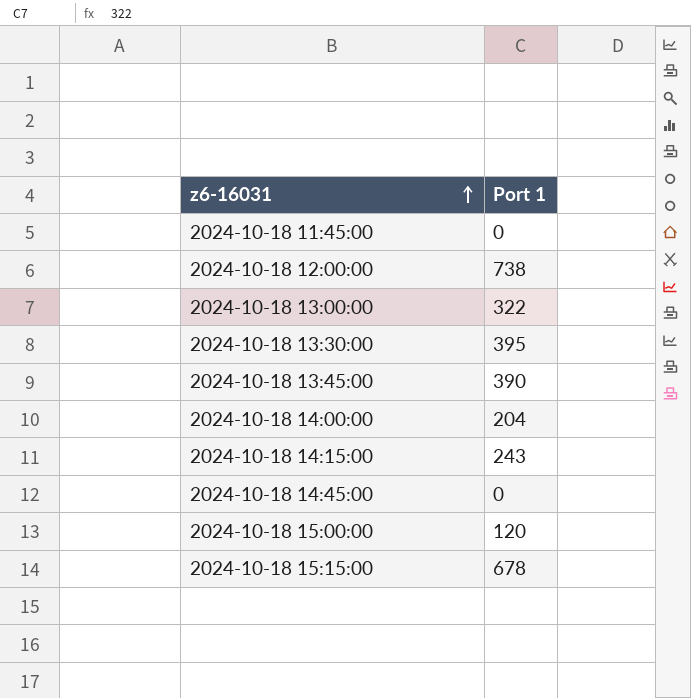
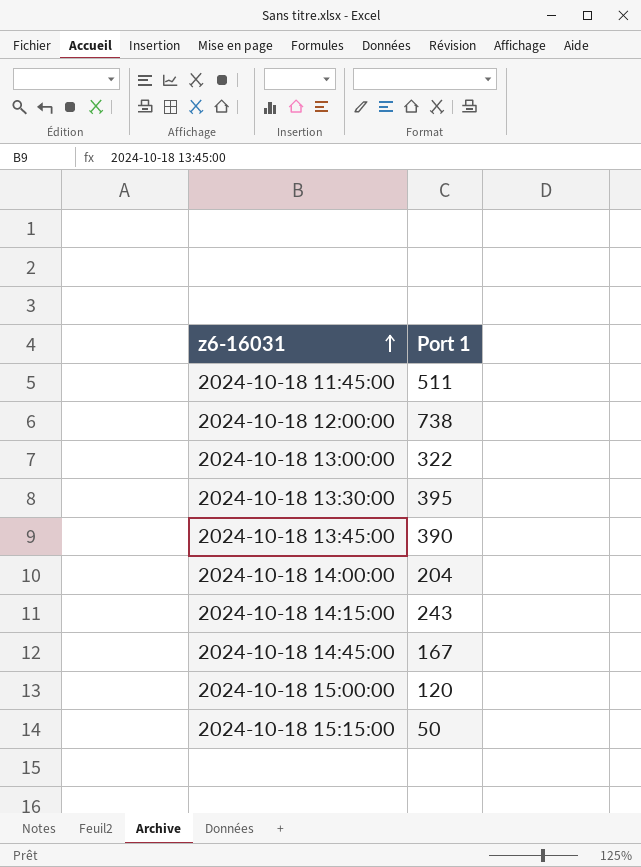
2024-10-18 11:45:00 | Port 1: 0 -> 511
2024-10-18 14:45:00 | Port 1: 0 -> 167
2024-10-18 15:15:00 | Port 1: 678 -> 50

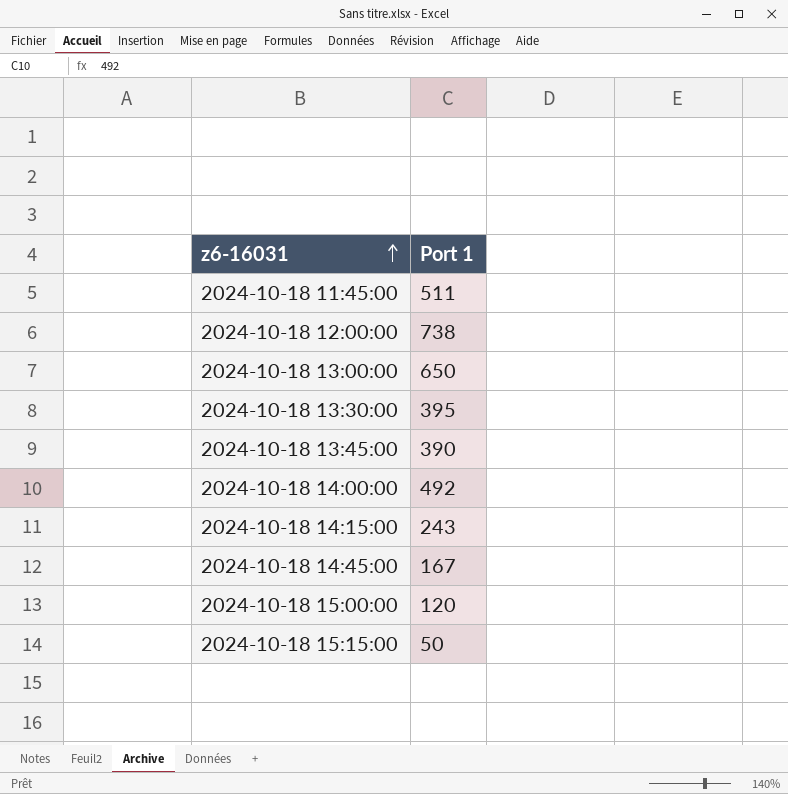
2024-10-18 13:00:00 | Port 1: 322 -> 650
2024-10-18 14:00:00 | Port 1: 204 -> 492

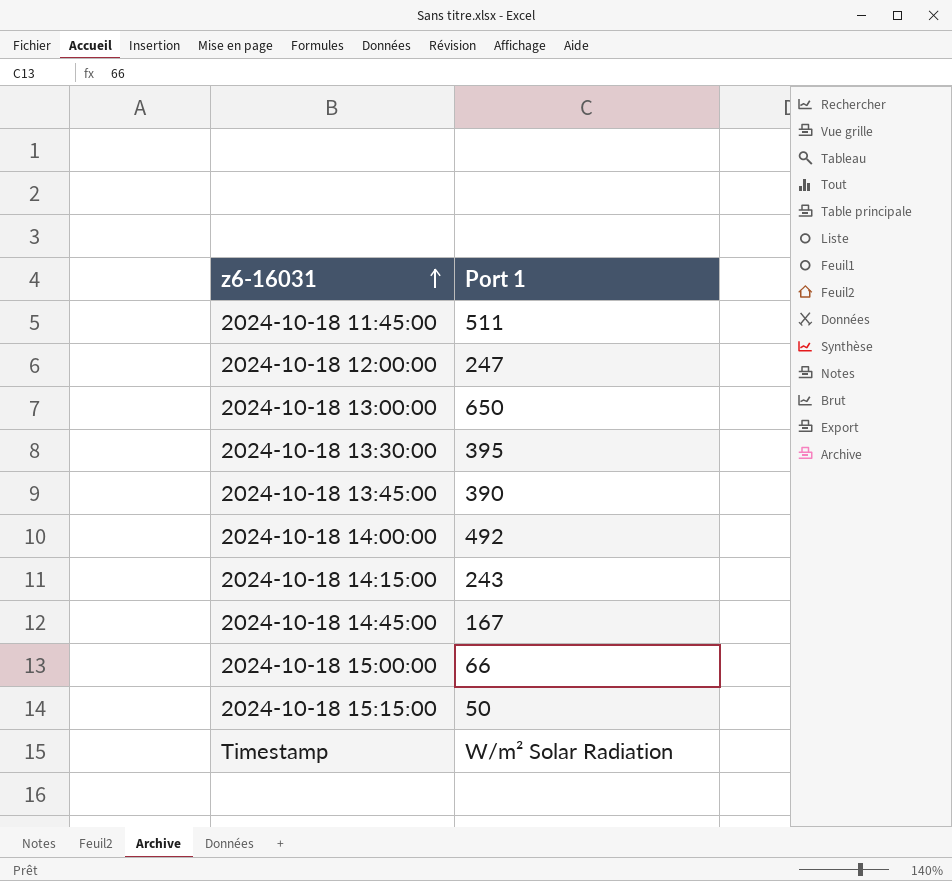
2024-10-18 12:00:00 | Port 1: 738 -> 247
2024-10-18 15:00:00 | Port 1: 120 -> 66
row Timestamp: none -> W/m² Solar Radiation

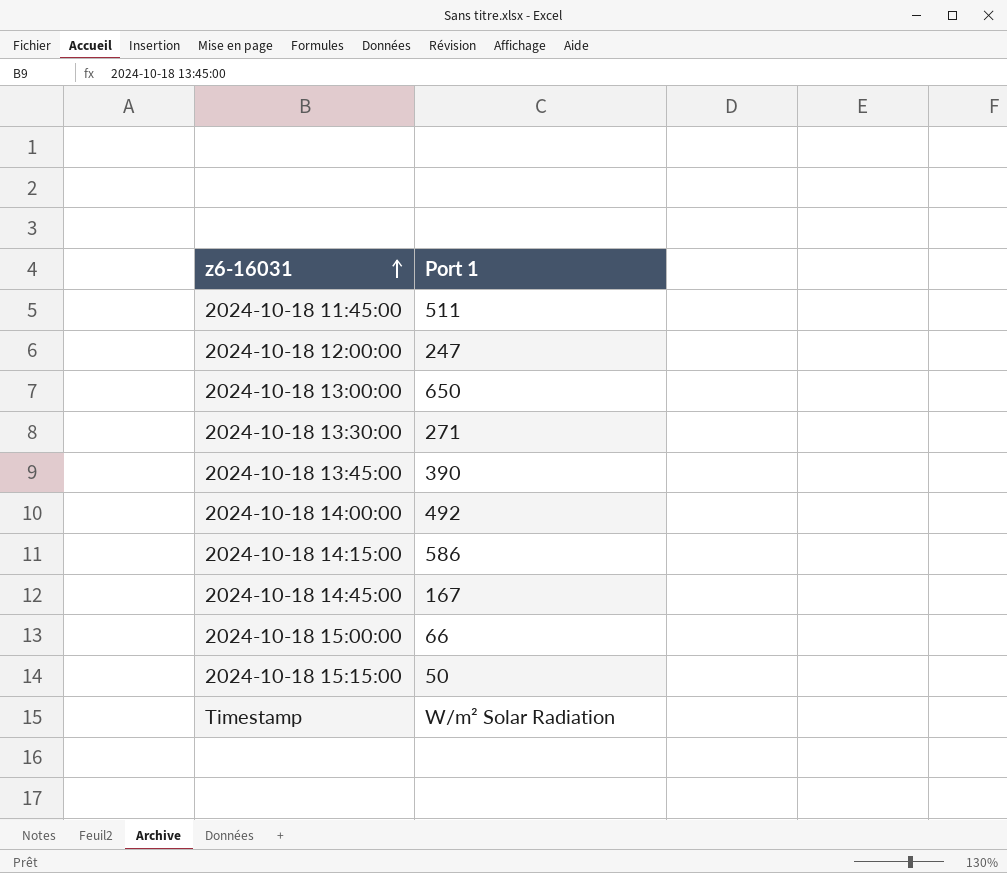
2024-10-18 13:30:00 | Port 1: 395 -> 271
2024-10-18 14:15:00 | Port 1: 243 -> 586

